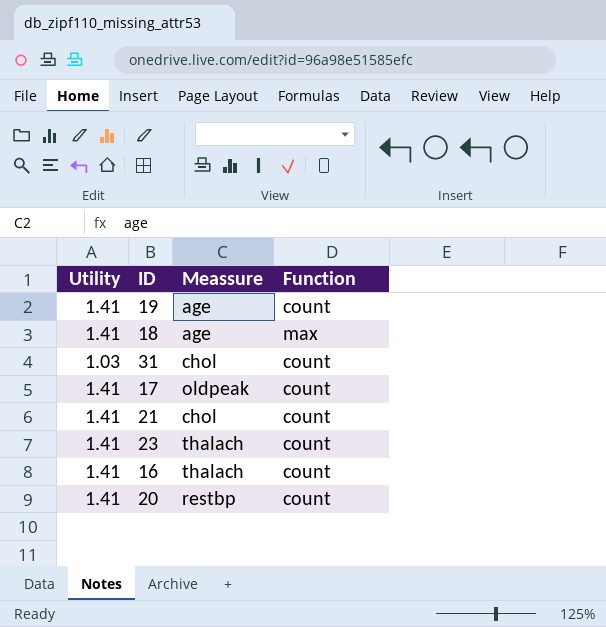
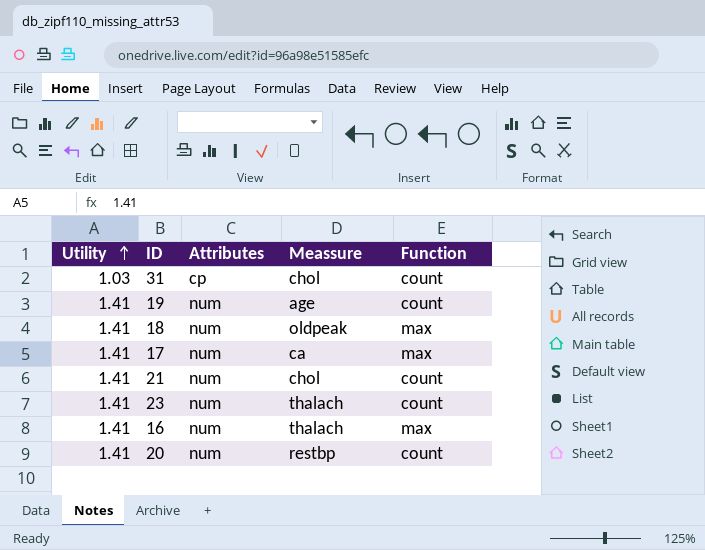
row order: none -> Utility ascending
column Attributes | position: none -> 3
18 | Meassure: age -> oldpeak
17 | Meassure: oldpeak -> ca
17 | Function: count -> max
16 | Function: count -> max

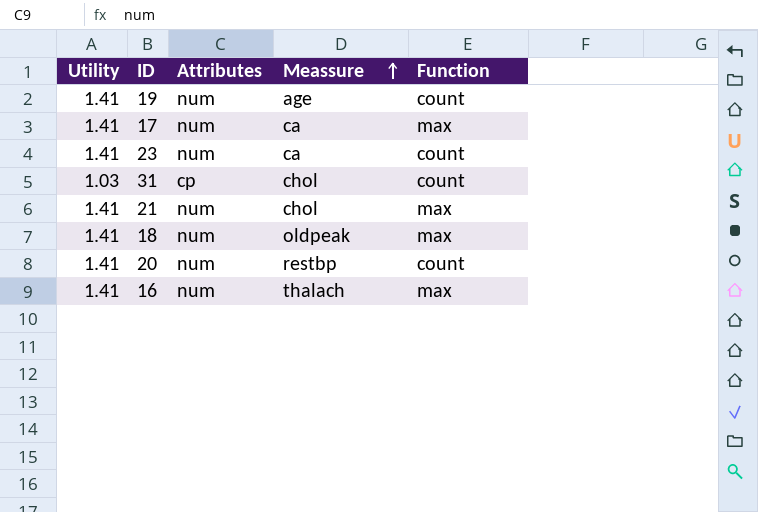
row order: Utility ascending -> Meassure ascending
23 | Meassure: thalach -> ca
21 | Function: count -> max

